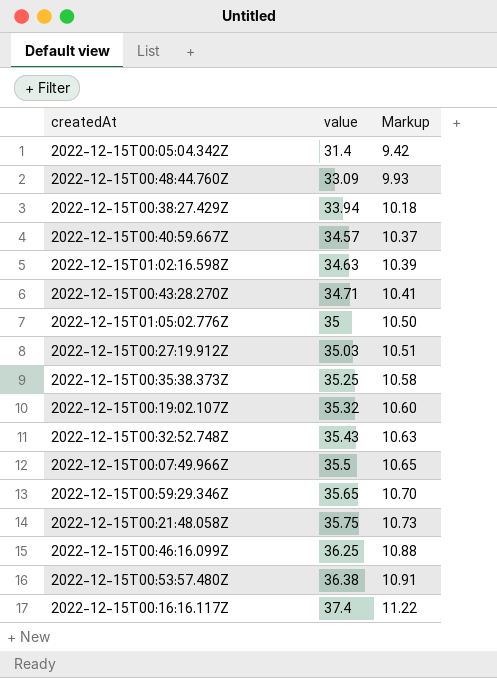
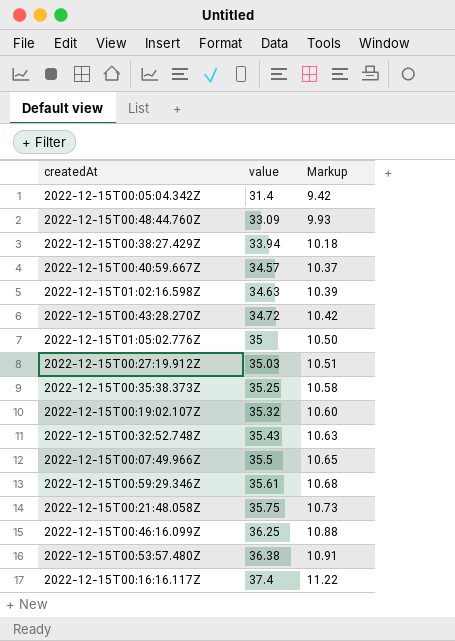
2022-12-15T00:43:28.270Z | value: 34.71 -> 34.72
2022-12-15T00:43:28.270Z | Markup: 10.41 -> 10.42
2022-12-15T00:59:29.346Z | value: 35.65 -> 35.61
2022-12-15T00:59:29.346Z | Markup: 10.70 -> 10.68

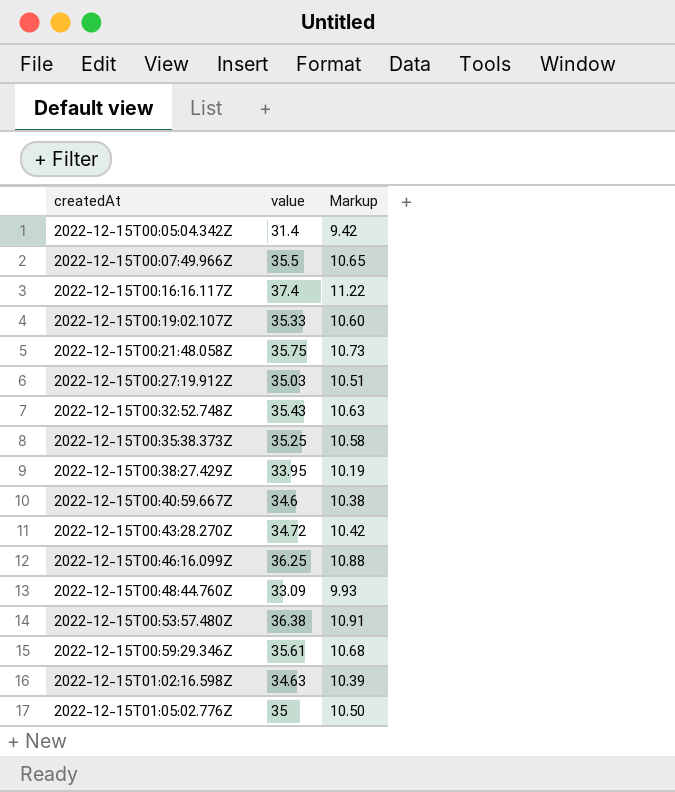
row order: value ascending -> createdAt ascending
2022-12-15T00:19:02.107Z | value: 35.32 -> 35.33
2022-12-15T00:38:27.429Z | value: 33.94 -> 33.95
2022-12-15T00:38:27.429Z | Markup: 10.18 -> 10.19
2022-12-15T00:40:59.667Z | value: 34.57 -> 34.6
2022-12-15T00:40:59.667Z | Markup: 10.37 -> 10.38

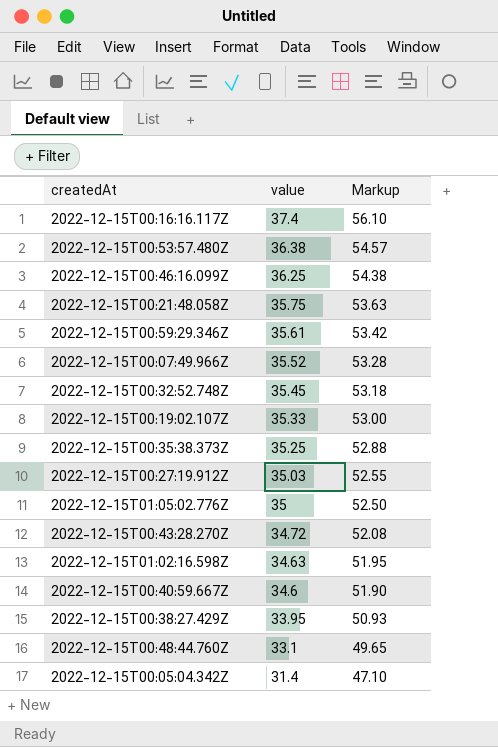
row order: createdAt ascending -> value descending
column Markup | formula: [value] * 0.3 -> [value] * 1.5
2022-12-15T00:07:49.966Z | value: 35.5 -> 35.52
2022-12-15T00:32:52.748Z | value: 35.43 -> 35.45
2022-12-15T00:48:44.760Z | value: 33.09 -> 33.1

